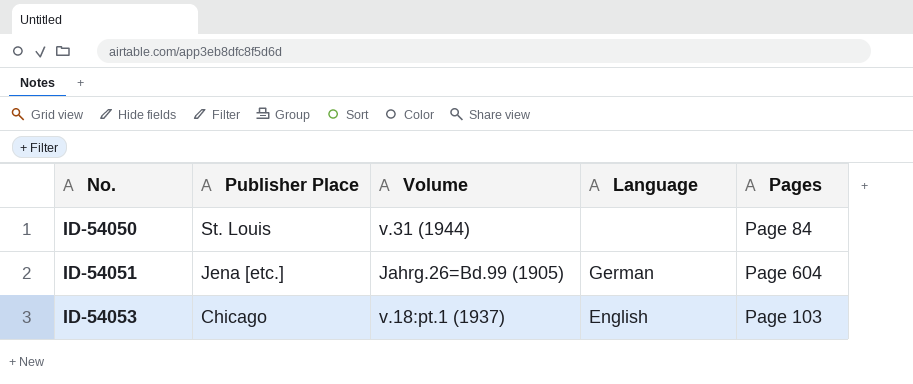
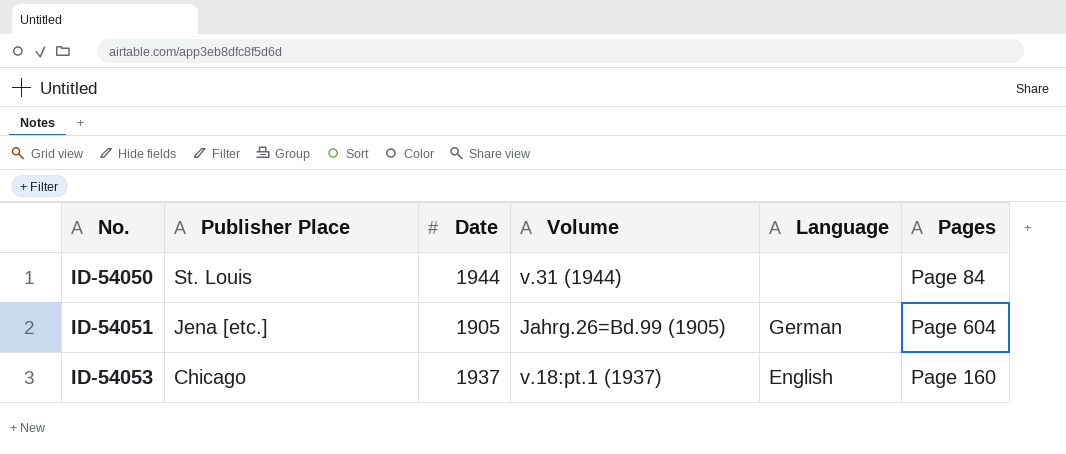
column Date | position: none -> 3
ID-54053 | Pages: Page 103 -> Page 160

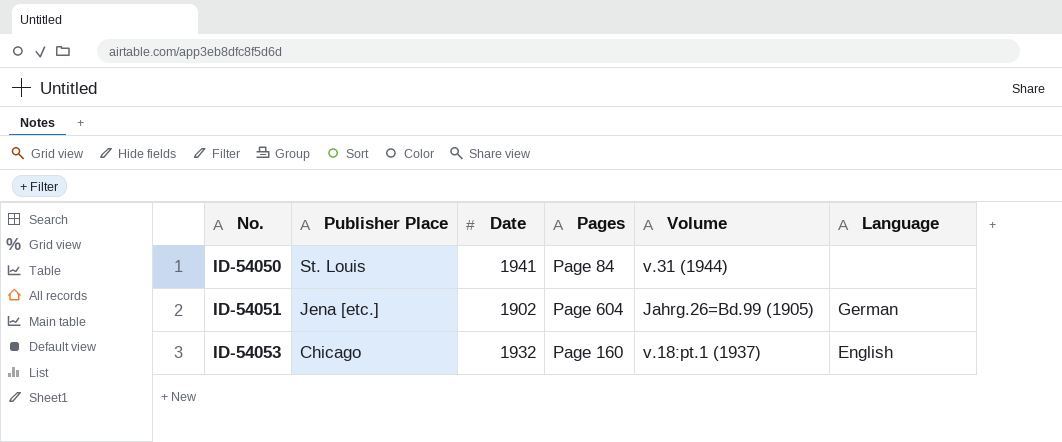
column Pages | position: 6 -> 4
ID-54050 | Date: 1944 -> 1941
ID-54051 | Date: 1905 -> 1902
ID-54053 | Date: 1937 -> 1932

